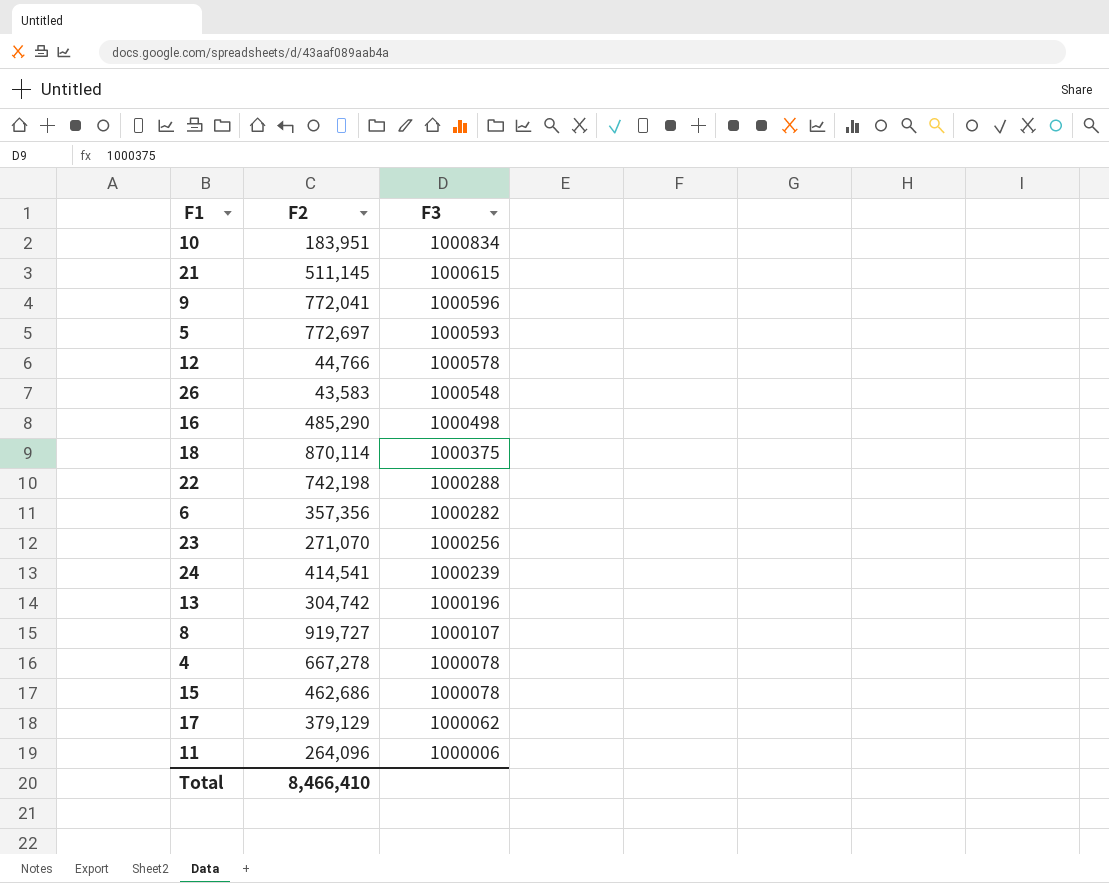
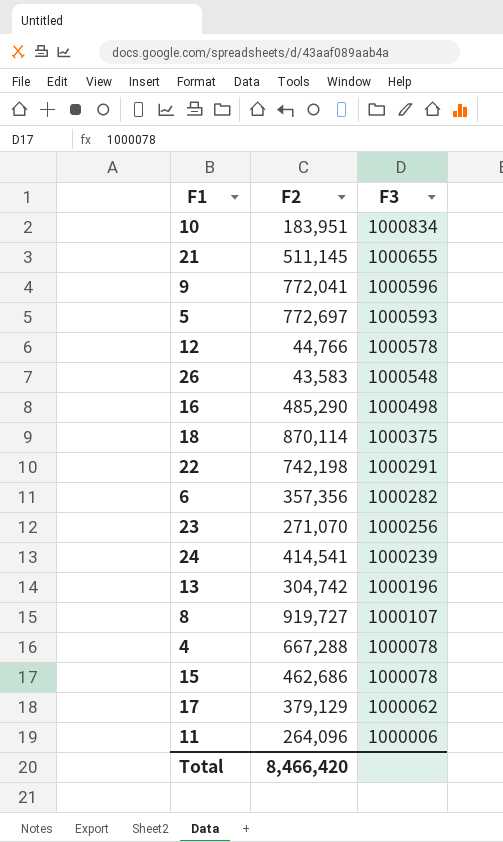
21 | F3: 1000615 -> 1000655
22 | F3: 1000288 -> 1000291
4 | F2: 667,278 -> 667,288
Total | F2: 8,466,410 -> 8,466,420

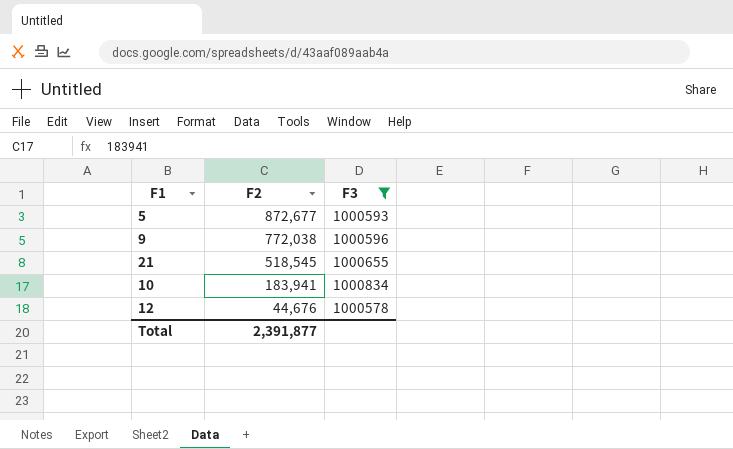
filter: none -> F3 >= 1000578
row order: F3 descending -> F2 descending
5 | F2: 772,697 -> 872,677
9 | F2: 772,041 -> 772,038
21 | F2: 511,145 -> 518,545
10 | F2: 183,951 -> 183,941
12 | F2: 44,766 -> 44,676
Total | F2: 8,466,420 -> 2,391,877

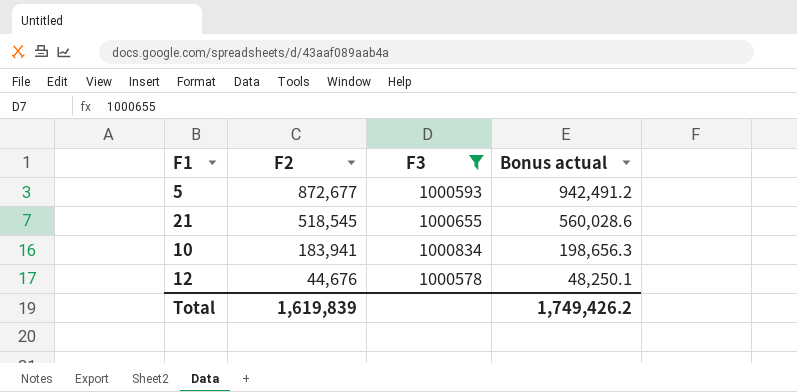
column Bonus actual | formula: none -> [F2] * 1.08
row 9: 772,038 | 1000596 -> none
Total | F2: 2,391,877 -> 1,619,839

